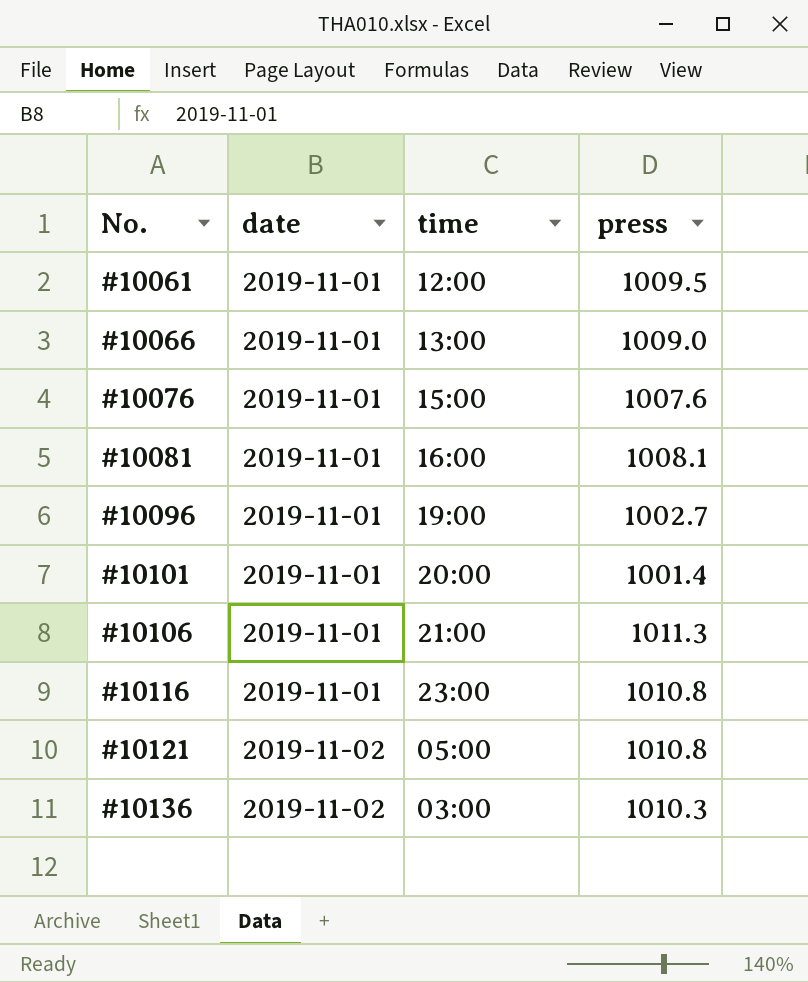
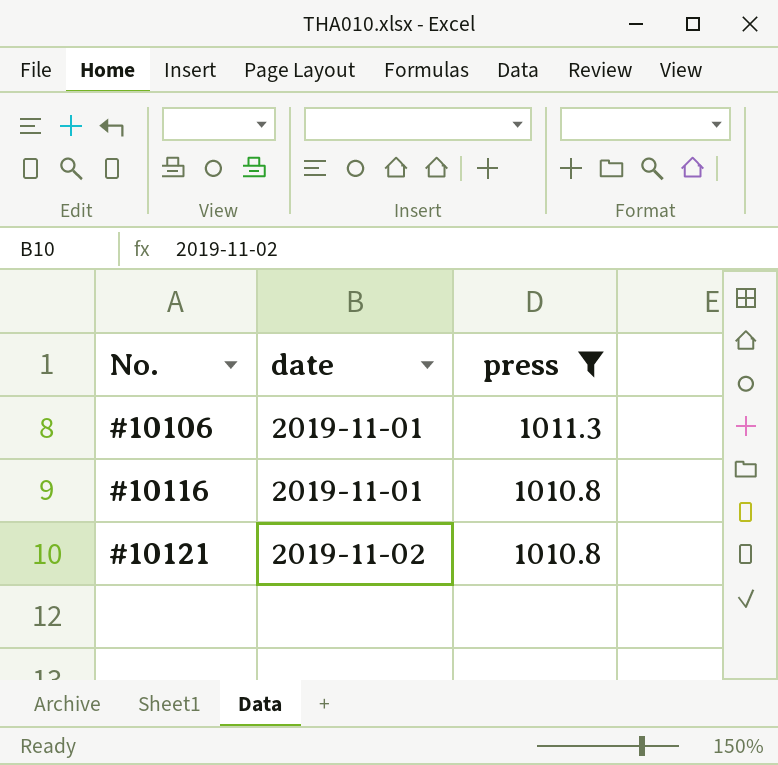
filter: none -> press >= 1010.8
column time | position: 3 -> none

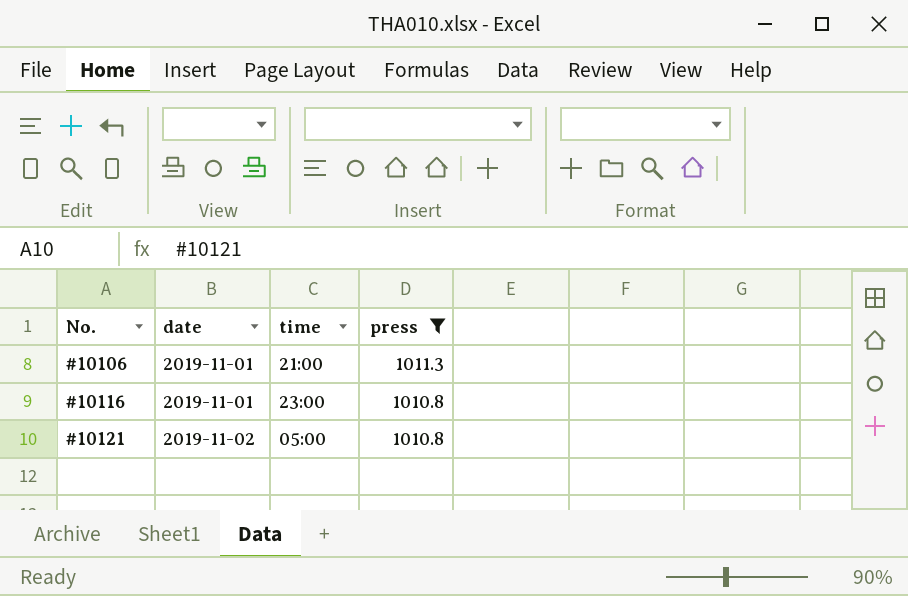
column time | position: none -> 3

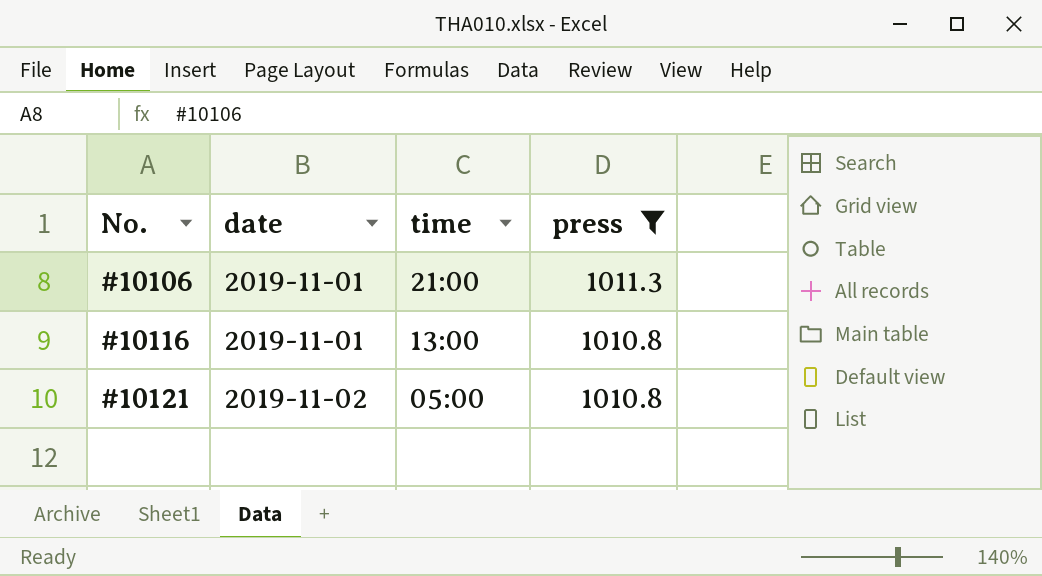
#10116 | time: 23:00 -> 13:00

